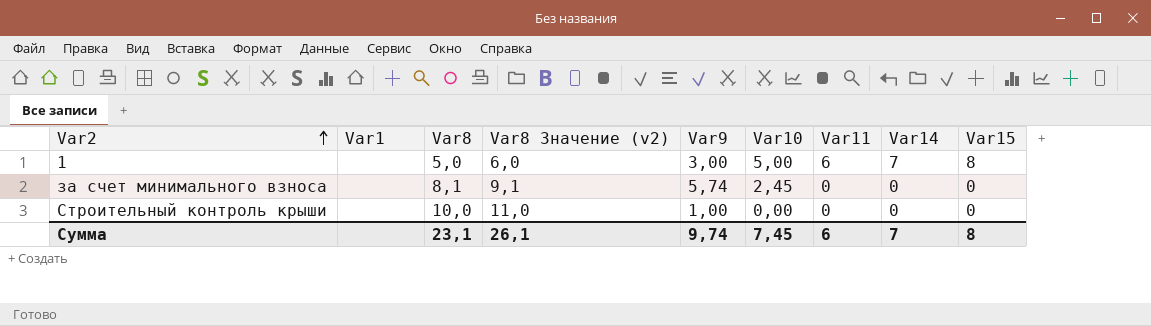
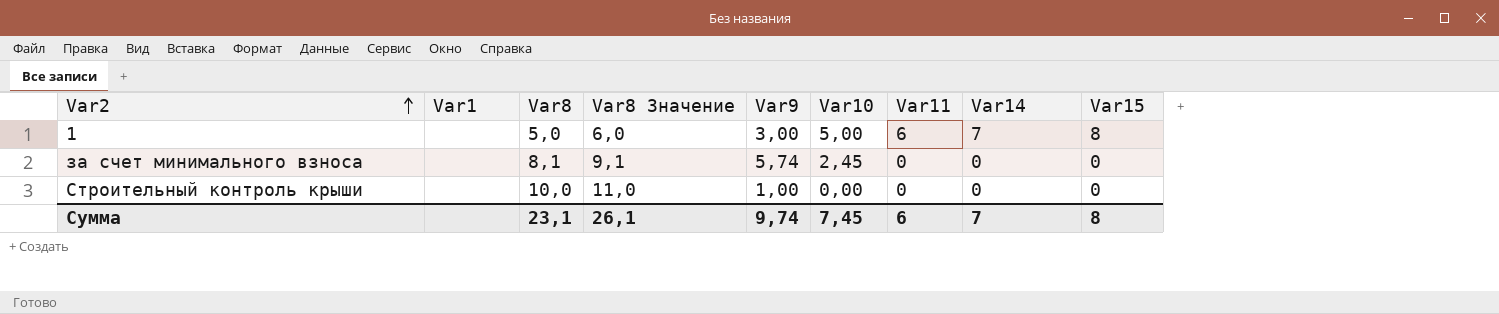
column name: Var8 Значение (v2) -> Var8 Значение

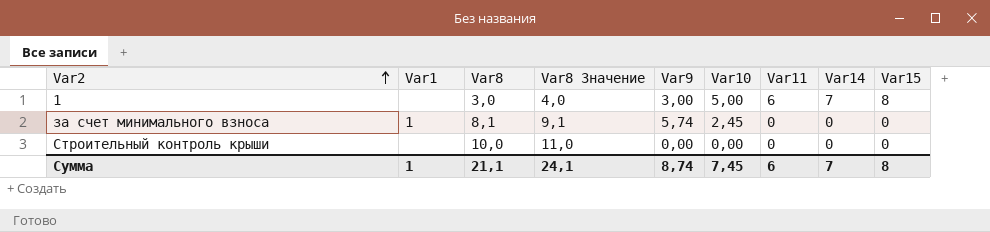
1 | Var8: 5,0 -> 3,0
1 | Var8 Значение: 6,0 -> 4,0
за счет минимального взноса | Var1: none -> 1
Строительный контроль крыши | Var9: 1,00 -> 0,00
Сумма | Var1: none -> 1
Сумма | Var8: 23,1 -> 21,1
Сумма | Var8 Значение: 26,1 -> 24,1
Сумма | Var9: 9,74 -> 8,74

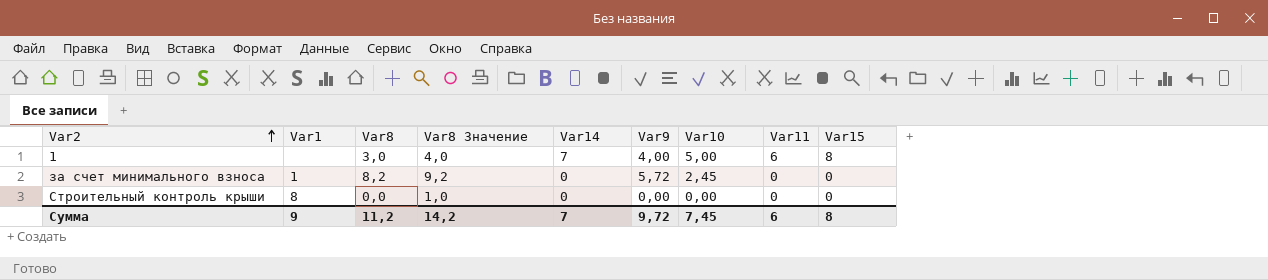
column Var14 | position: 8 -> 5
1 | Var9: 3,00 -> 4,00
за счет минимального взноса | Var8: 8,1 -> 8,2
за счет минимального взноса | Var8 Значение: 9,1 -> 9,2
за счет минимального взноса | Var9: 5,74 -> 5,72
Строительный контроль крыши | Var1: none -> 8
Строительный контроль крыши | Var8: 10,0 -> 0,0
Строительный контроль крыши | Var8 Значение: 11,0 -> 1,0
Сумма | Var1: 1 -> 9
Сумма | Var8: 21,1 -> 11,2
Сумма | Var8 Значение: 24,1 -> 14,2
Сумма | Var9: 8,74 -> 9,72

